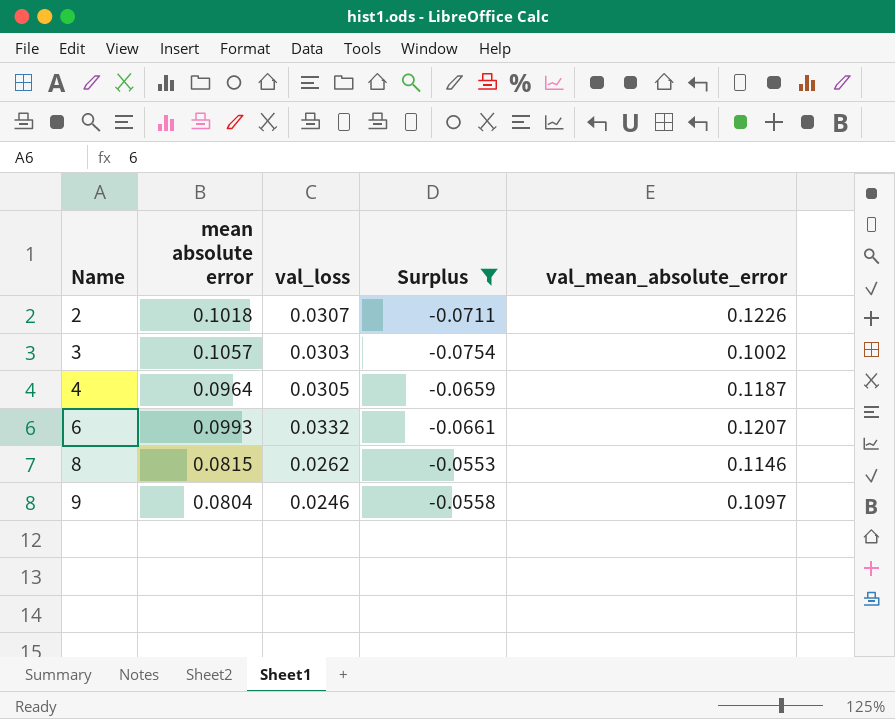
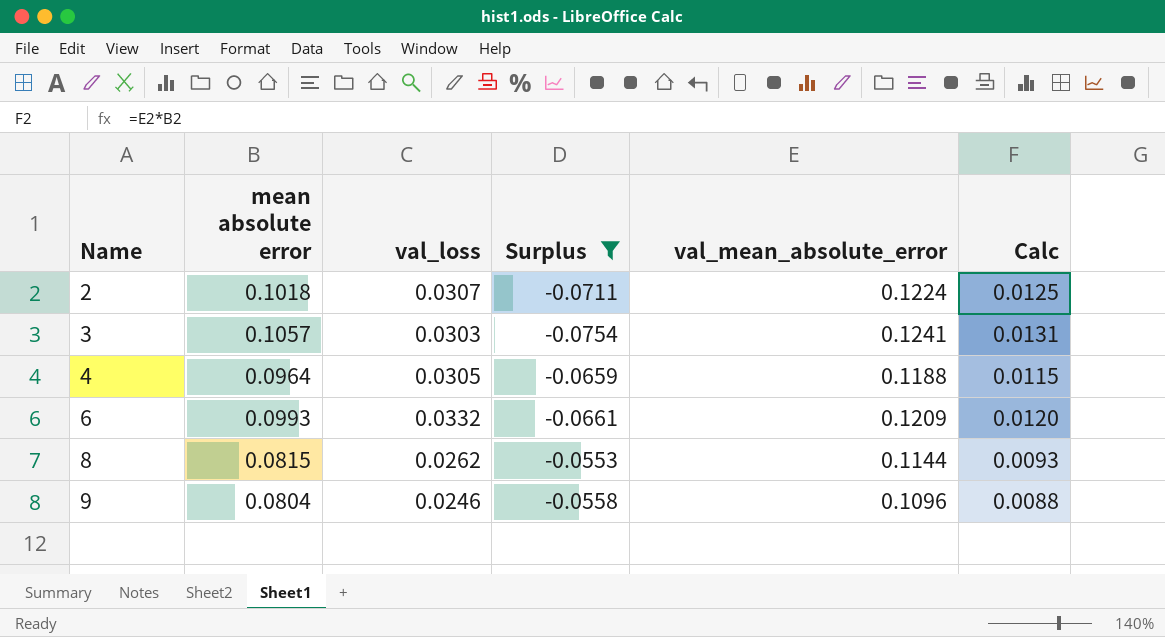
column Calc | formula: none -> [mean absolute error] * [val_mean_absolute_error]
2 | val_mean_absolute_error: 0.1226 -> 0.1224
3 | val_mean_absolute_error: 0.1002 -> 0.1241
4 | val_mean_absolute_error: 0.1187 -> 0.1188
6 | val_mean_absolute_error: 0.1207 -> 0.1209
8 | val_mean_absolute_error: 0.1146 -> 0.1144
9 | val_mean_absolute_error: 0.1097 -> 0.1096

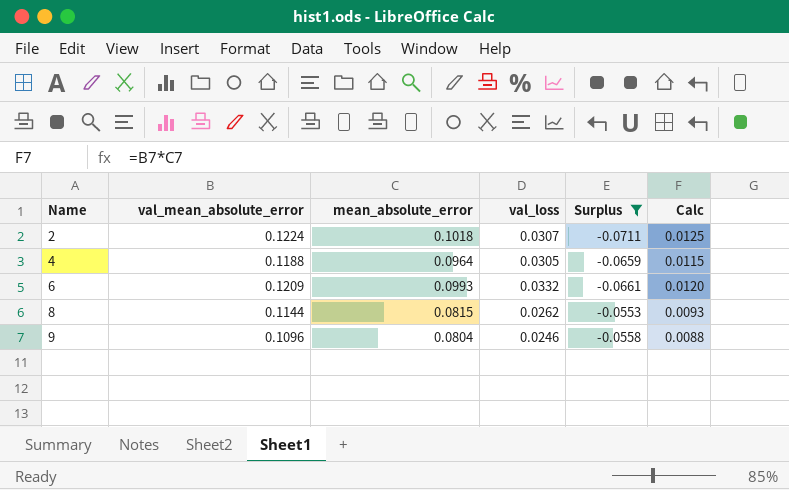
column val_mean_absolute_error | position: 5 -> 2
column name: mean absolute error -> mean_absolute_error
row 3: 0.1057 | 0.0303 | -0.0754 | 0.1241 | 0.0131 -> none

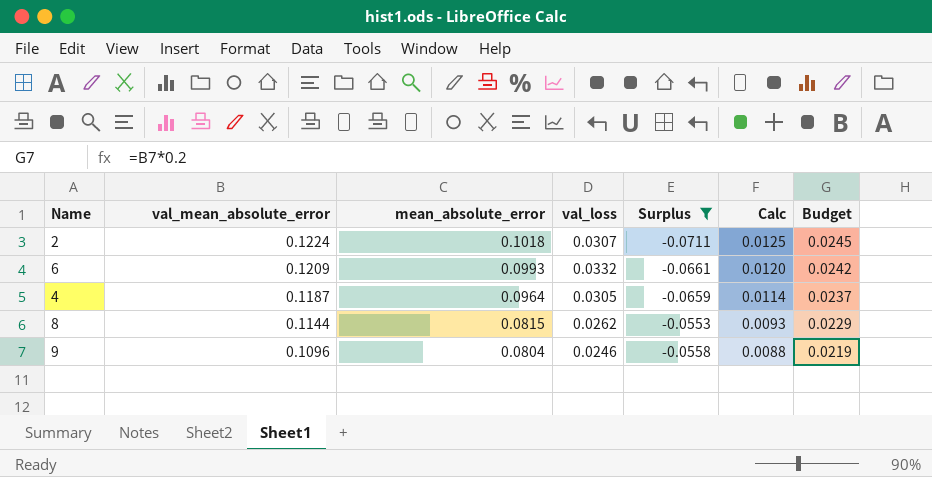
row order: Name ascending -> val_mean_absolute_error descending
column Budget | formula: none -> [val_mean_absolute_error] * 0.2
4 | val_mean_absolute_error: 0.1188 -> 0.1187
4 | Calc: 0.0115 -> 0.0114

